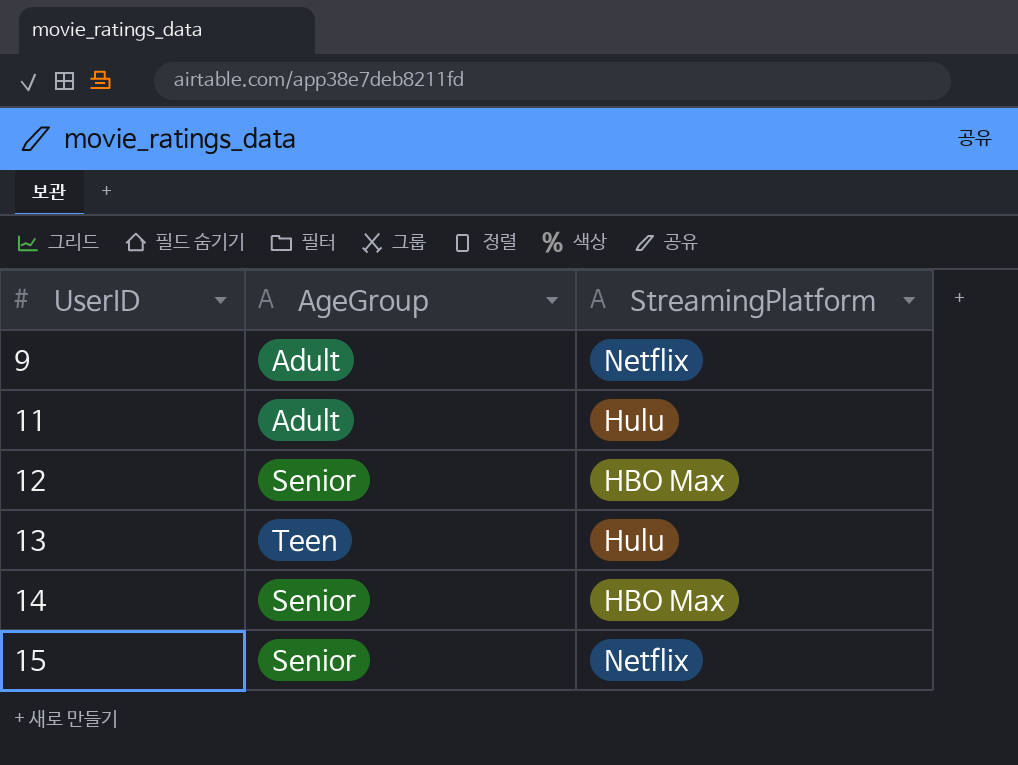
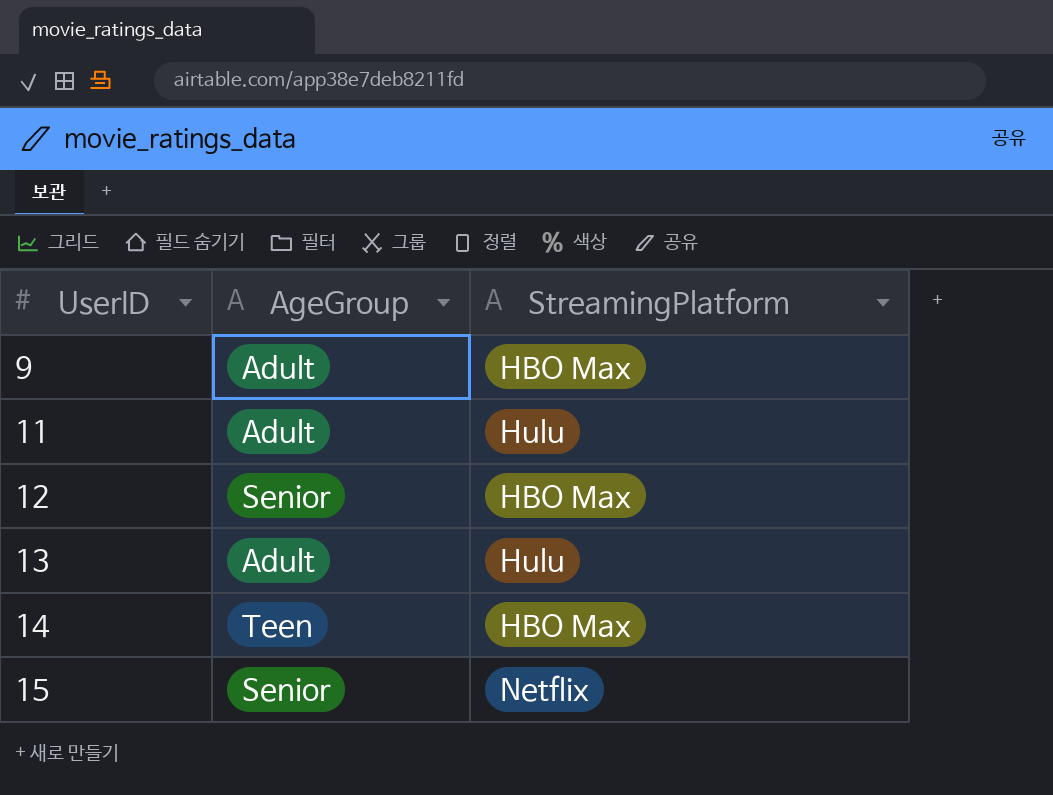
9 | StreamingPlatform: Netflix -> HBO Max
13 | AgeGroup: Teen -> Adult
14 | AgeGroup: Senior -> Teen

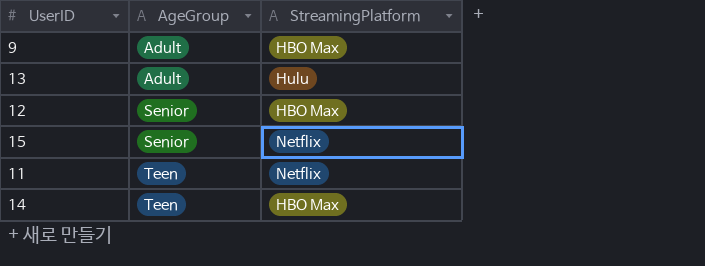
row order: UserID ascending -> AgeGroup ascending
11 | AgeGroup: Adult -> Teen
11 | StreamingPlatform: Hulu -> Netflix

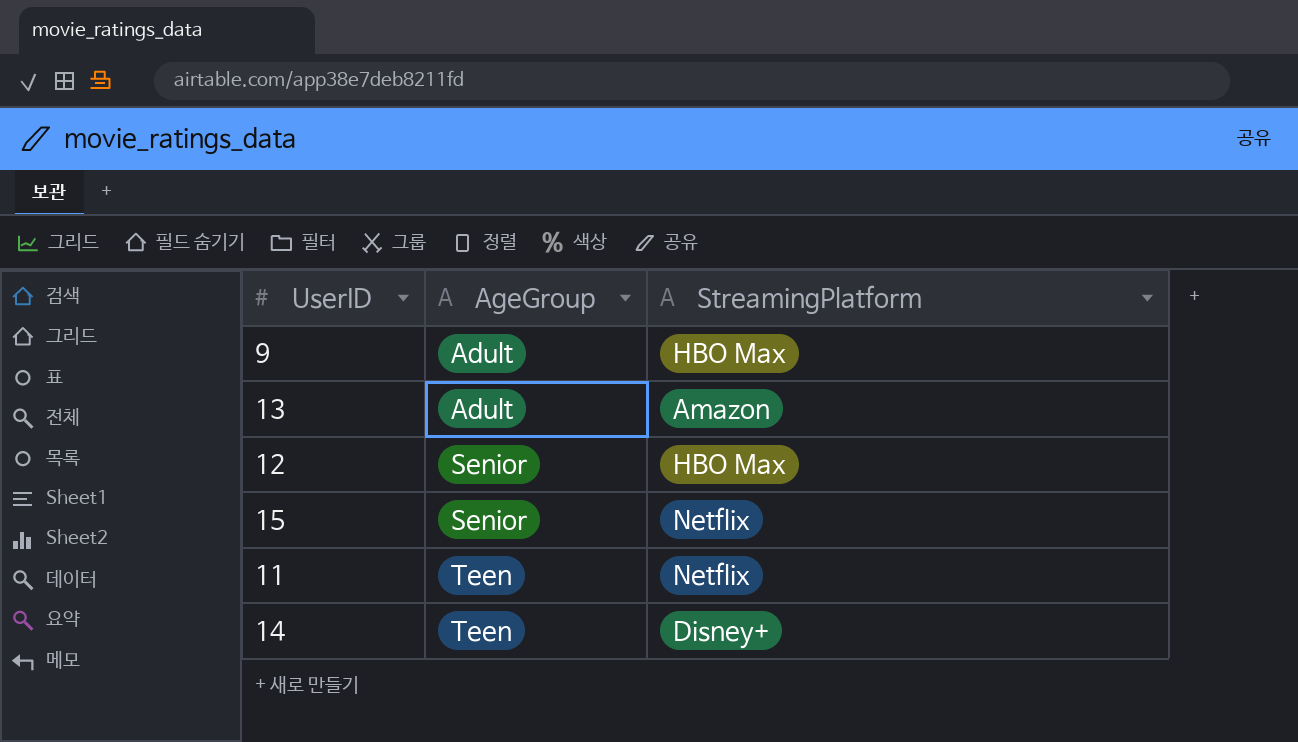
13 | StreamingPlatform: Hulu -> Amazon
14 | StreamingPlatform: HBO Max -> Disney+

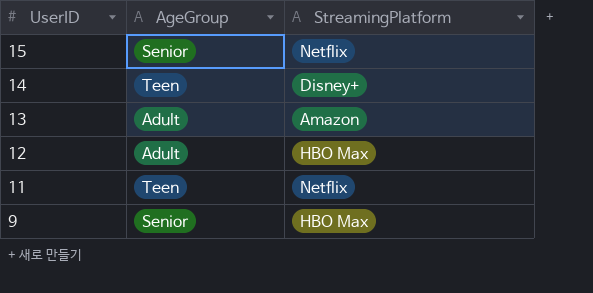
row order: AgeGroup ascending -> UserID descending
12 | AgeGroup: Senior -> Adult
9 | AgeGroup: Adult -> Senior

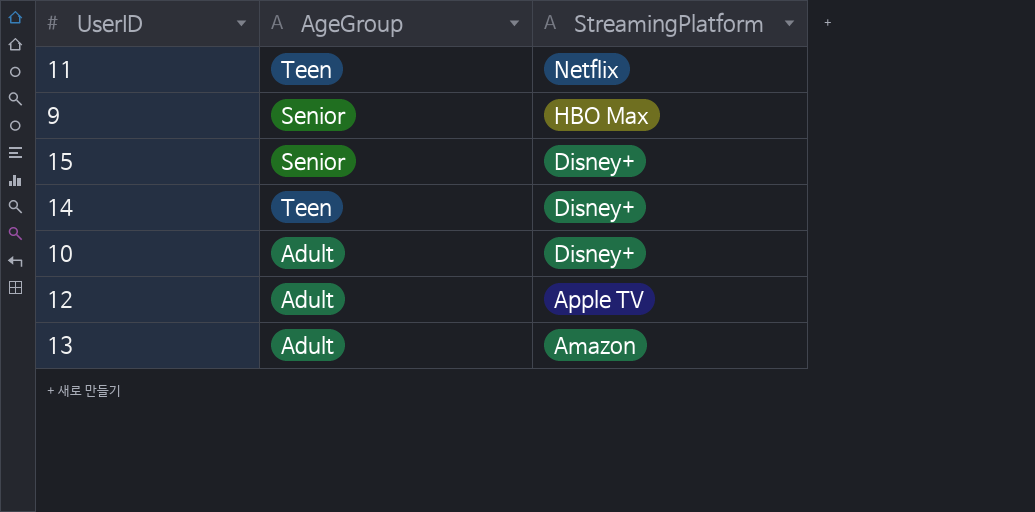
row order: UserID descending -> StreamingPlatform descending
15 | StreamingPlatform: Netflix -> Disney+
row 10: none -> Adult | Disney+
12 | StreamingPlatform: HBO Max -> Apple TV

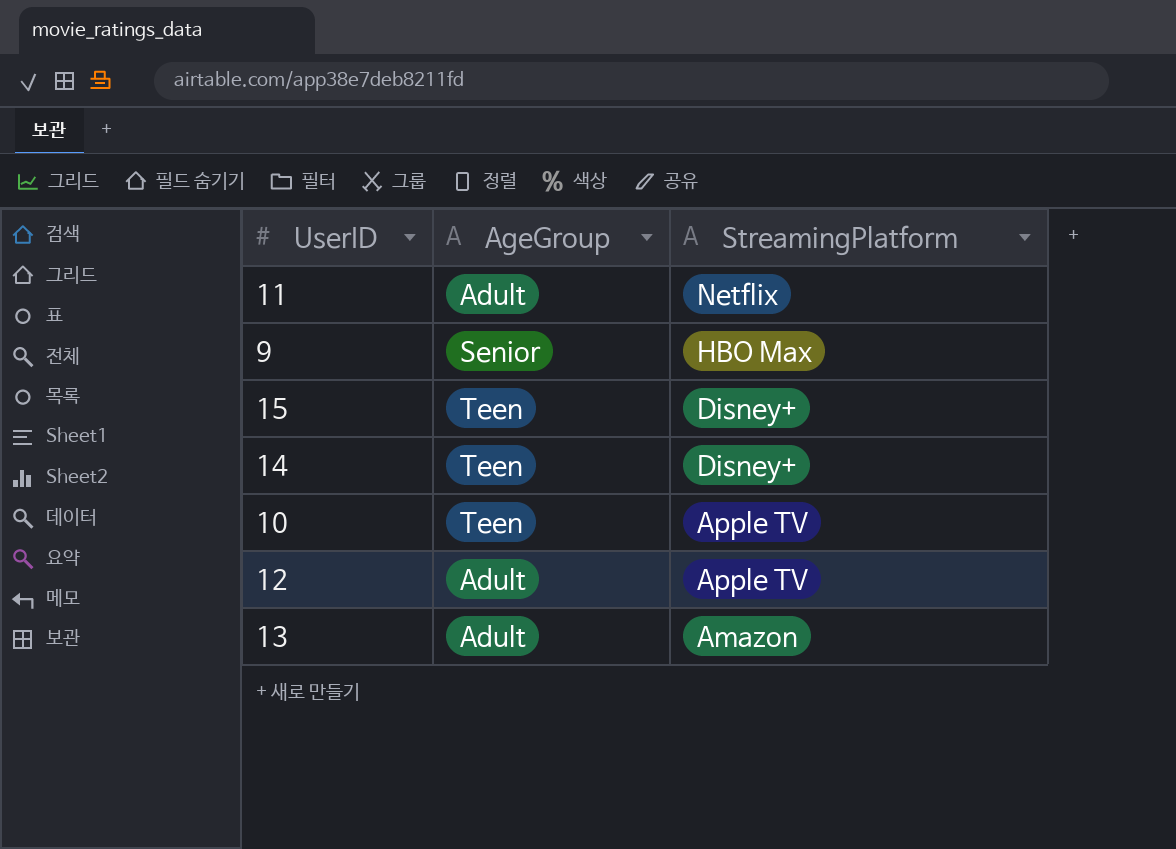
11 | AgeGroup: Teen -> Adult
15 | AgeGroup: Senior -> Teen
10 | AgeGroup: Adult -> Teen
10 | StreamingPlatform: Disney+ -> Apple TV

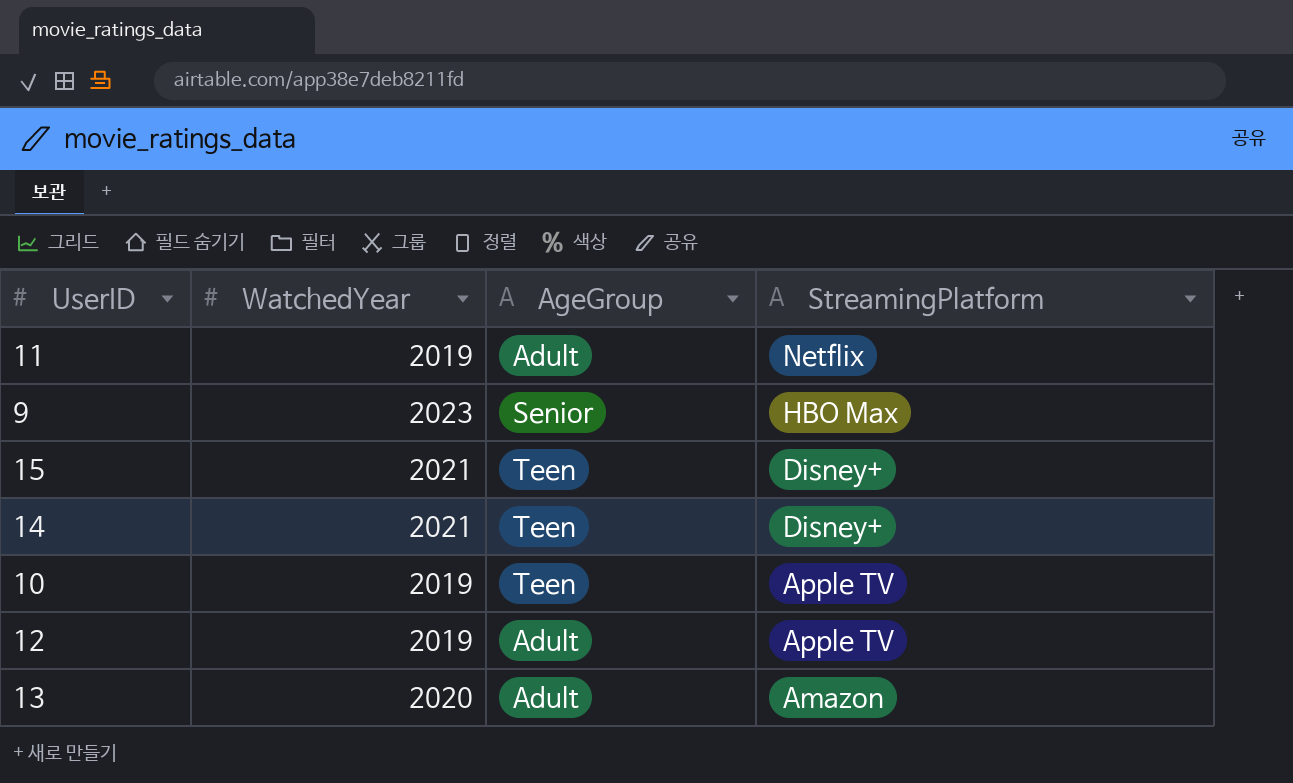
column WatchedYear | position: none -> 2

